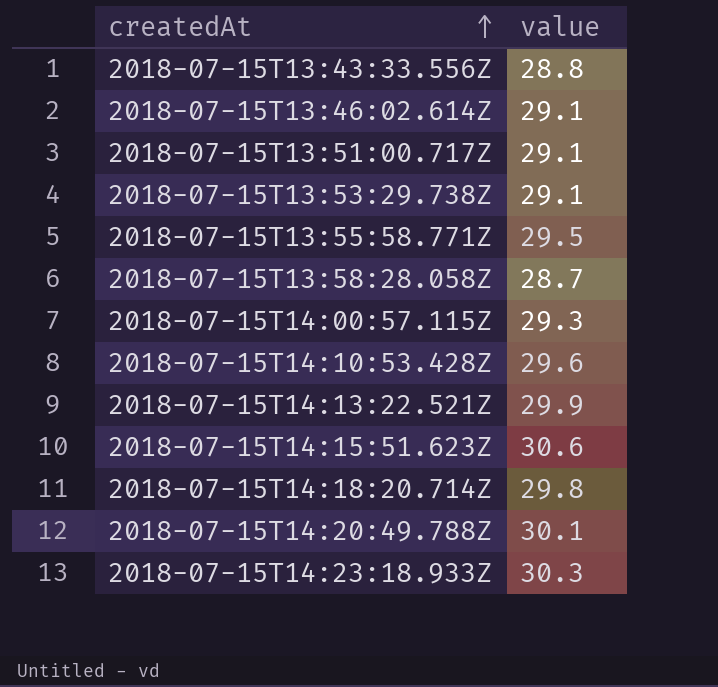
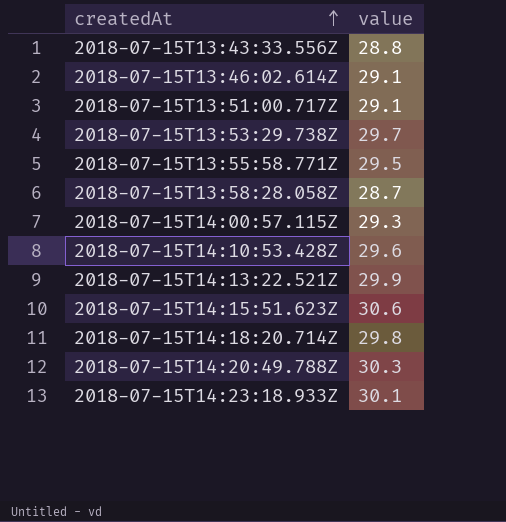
2018-07-15T13:53:29.738Z | value: 29.1 -> 29.7
2018-07-15T14:20:49.788Z | value: 30.1 -> 30.3
2018-07-15T14:23:18.933Z | value: 30.3 -> 30.1

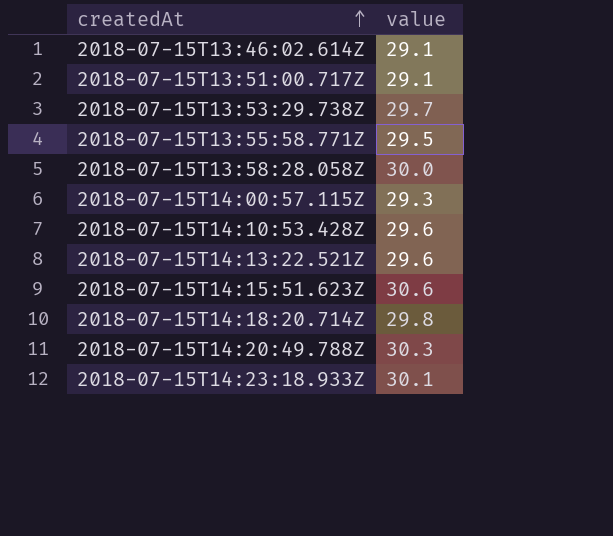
row 2018-07-15T13:43:33.556Z: 28.8 -> none
2018-07-15T13:58:28.058Z | value: 28.7 -> 30.0
2018-07-15T14:13:22.521Z | value: 29.9 -> 29.6

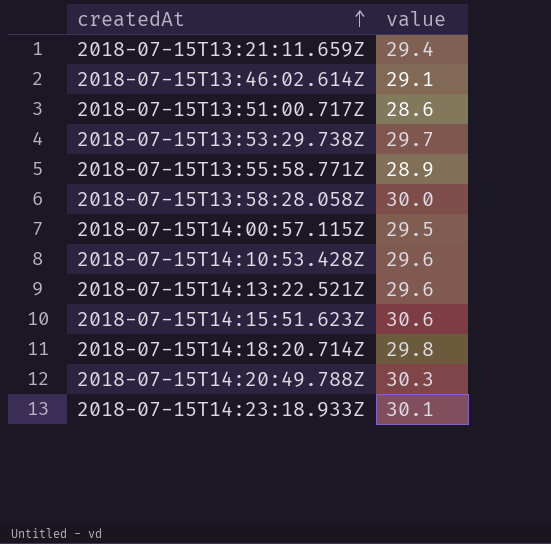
row 2018-07-15T13:21:11.659Z: none -> 29.4
2018-07-15T13:51:00.717Z | value: 29.1 -> 28.6
2018-07-15T13:55:58.771Z | value: 29.5 -> 28.9
2018-07-15T14:00:57.115Z | value: 29.3 -> 29.5

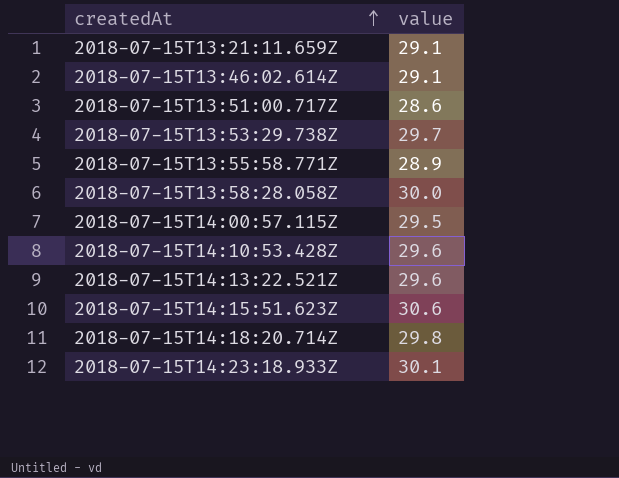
row 2018-07-15T14:20:49.788Z: 30.3 -> none
2018-07-15T13:21:11.659Z | value: 29.4 -> 29.1

